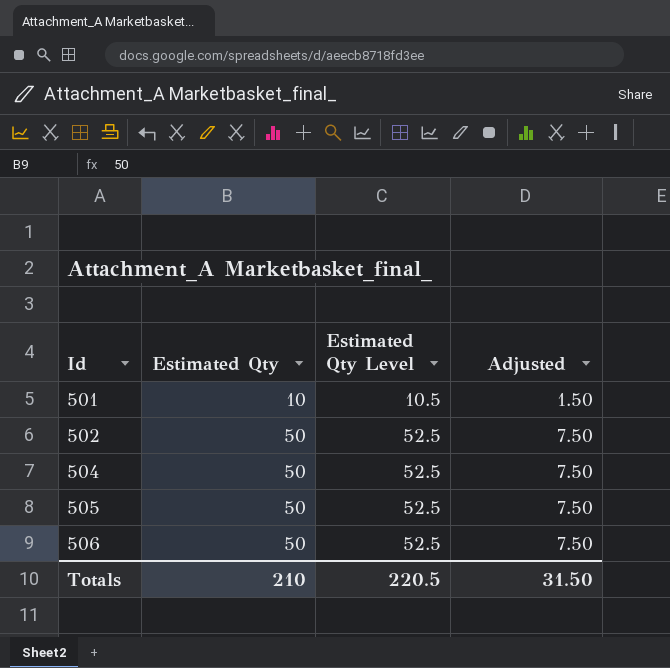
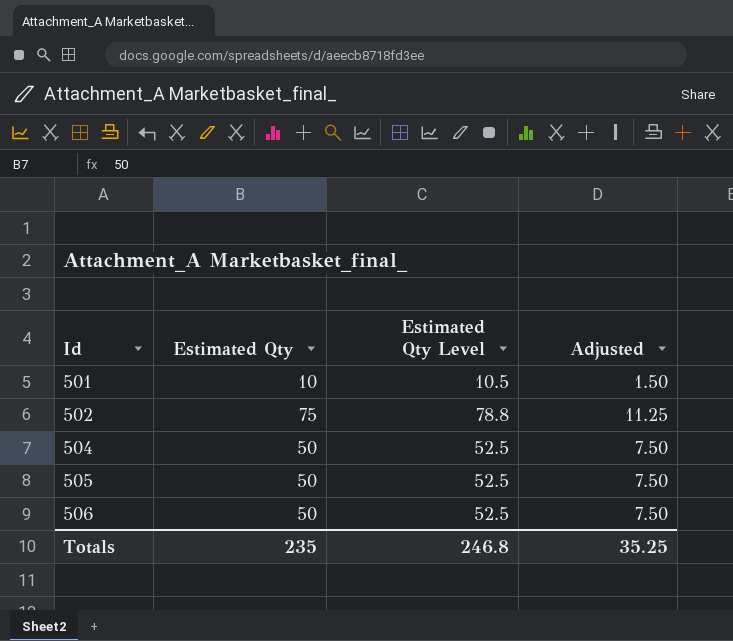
502 | Estimated Qty: 50 -> 75
502 | Estimated Qty Level: 52.5 -> 78.8
502 | Adjusted: 7.50 -> 11.25
Totals | Estimated Qty: 210 -> 235
Totals | Estimated Qty Level: 220.5 -> 246.8
Totals | Adjusted: 31.50 -> 35.25

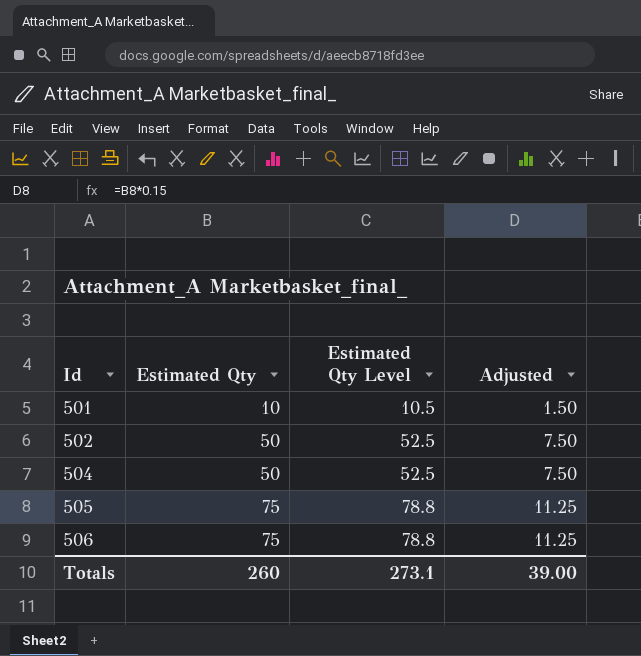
502 | Estimated Qty: 75 -> 50
502 | Estimated Qty Level: 78.8 -> 52.5
502 | Adjusted: 11.25 -> 7.50
505 | Estimated Qty: 50 -> 75
505 | Estimated Qty Level: 52.5 -> 78.8
505 | Adjusted: 7.50 -> 11.25
506 | Estimated Qty: 50 -> 75
506 | Estimated Qty Level: 52.5 -> 78.8
506 | Adjusted: 7.50 -> 11.25
Totals | Estimated Qty: 235 -> 260
Totals | Estimated Qty Level: 246.8 -> 273.1
Totals | Adjusted: 35.25 -> 39.00

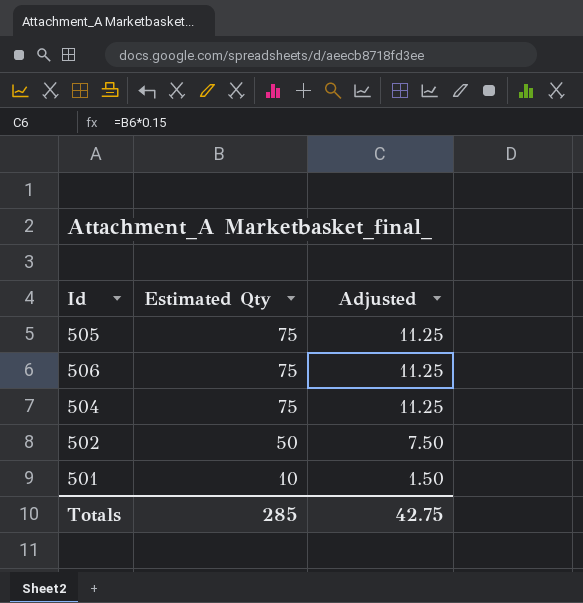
row order: Id ascending -> Estimated Qty descending
column Estimated Qty Level | formula: [Estimated Qty] * 1.05 -> none
504 | Estimated Qty: 50 -> 75
504 | Adjusted: 7.50 -> 11.25
Totals | Estimated Qty: 260 -> 285
Totals | Adjusted: 39.00 -> 42.75

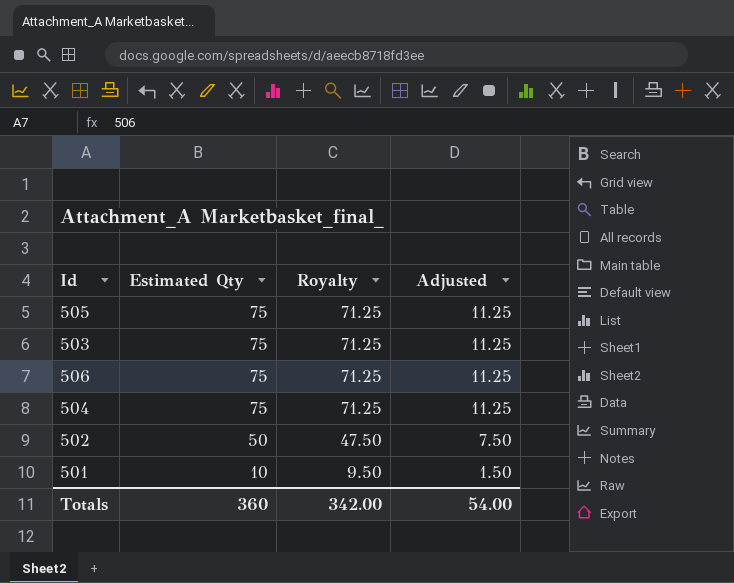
column Royalty | formula: none -> [Estimated Qty] * 0.95
row 503: none -> 75 | 71.25 | 11.25
Totals | Estimated Qty: 285 -> 360
Totals | Adjusted: 42.75 -> 54.00

